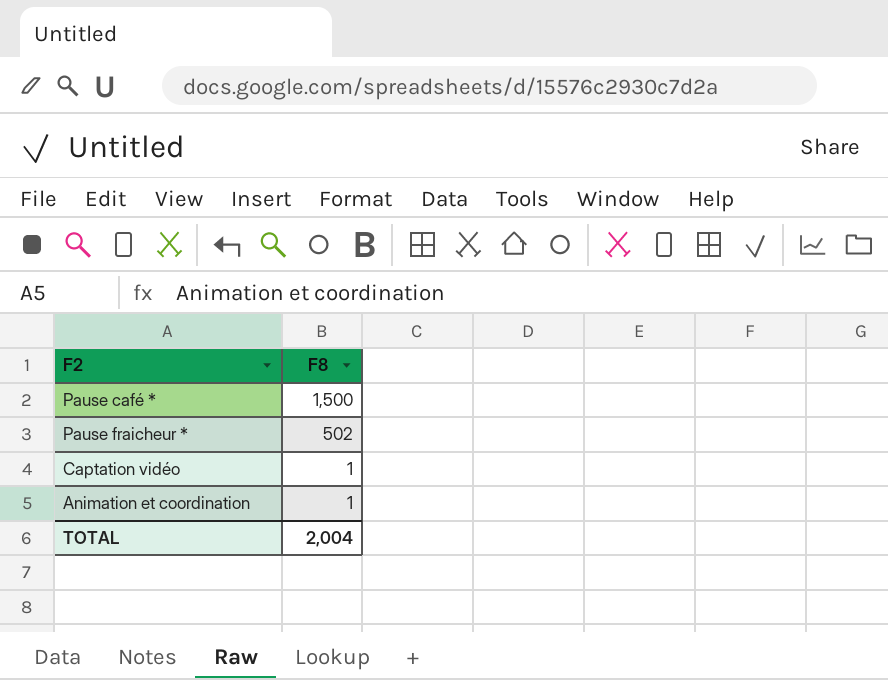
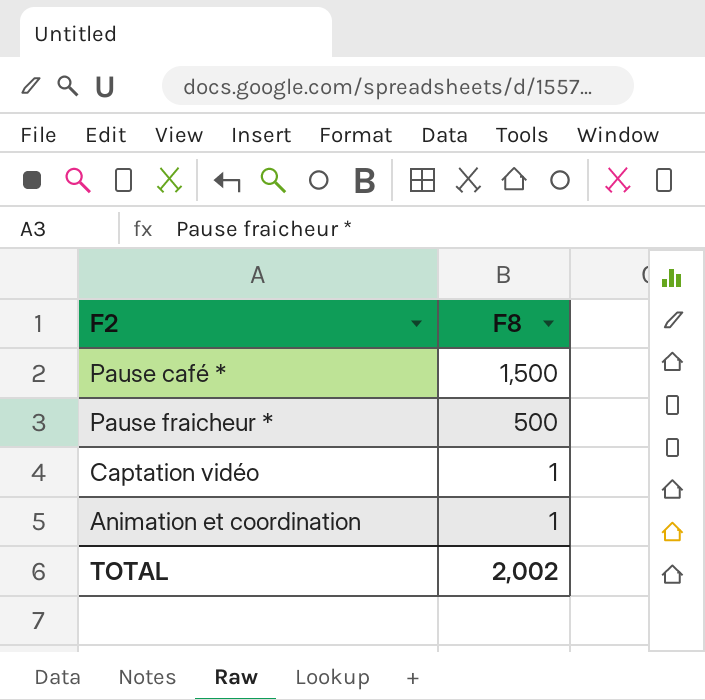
Pause fraicheur * | F8: 502 -> 500
TOTAL | F8: 2,004 -> 2,002

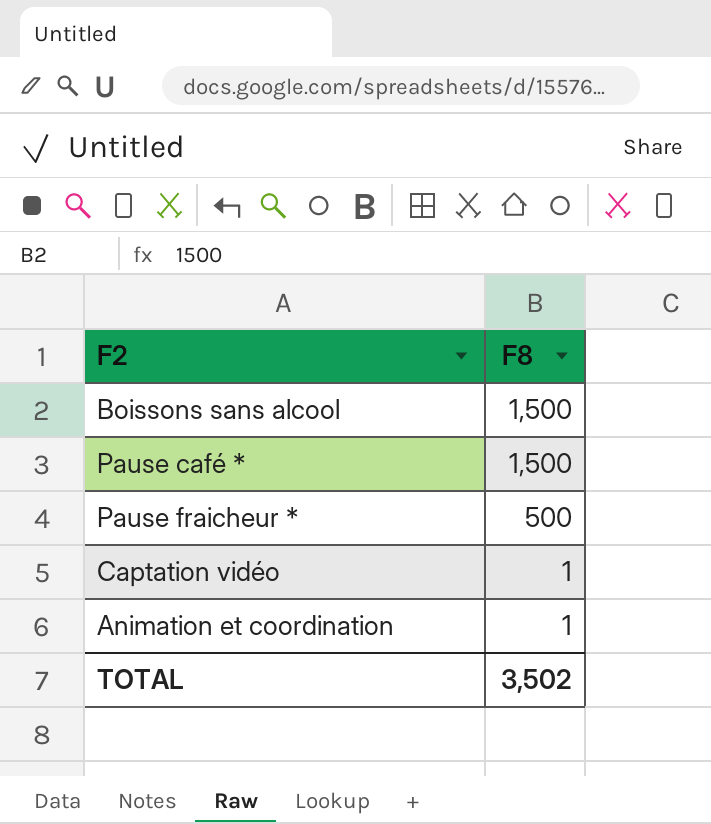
row Boissons sans alcool: none -> 1,500
TOTAL | F8: 2,002 -> 3,502

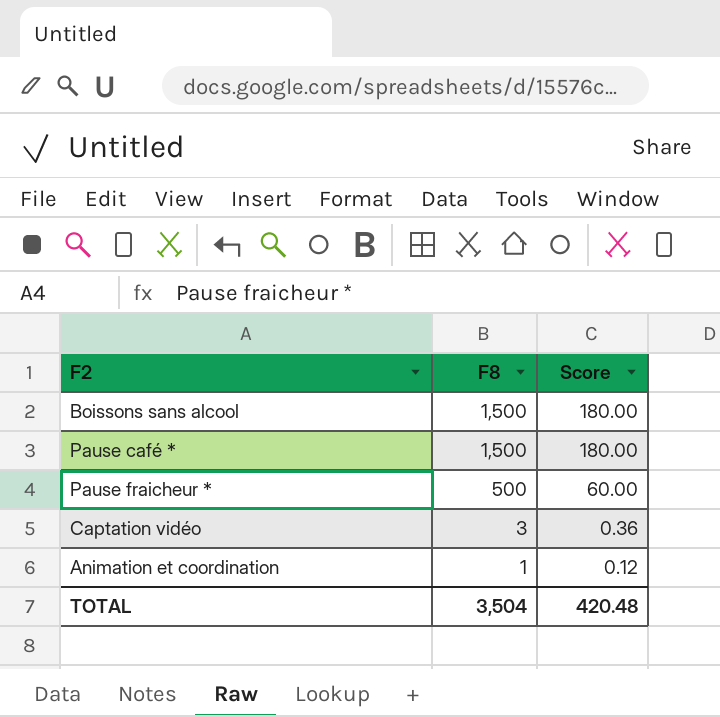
column Score | formula: none -> [F8] * 0.12
Captation vidéo | F8: 1 -> 3
TOTAL | F8: 3,502 -> 3,504

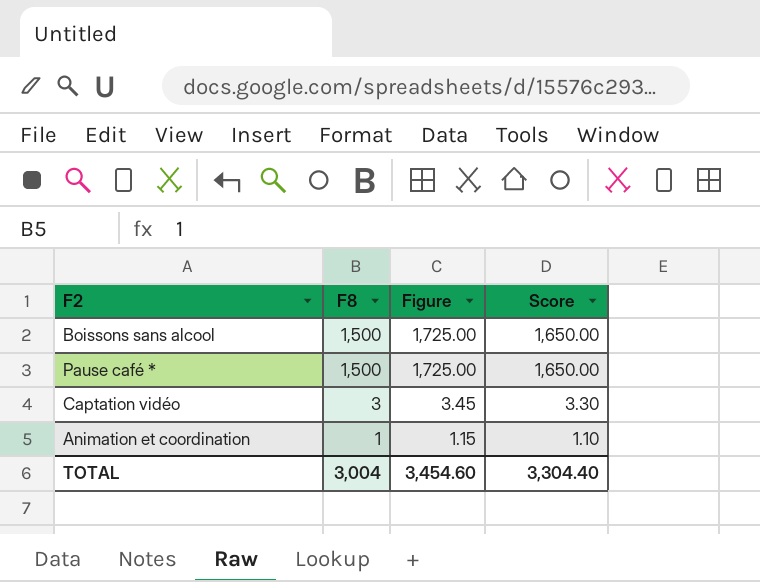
column Figure | formula: none -> [F8] * 1.15
column Score | formula: [F8] * 0.12 -> [F8] * 1.1
row Pause fraicheur *: 500 | 60.00 -> none
TOTAL | F8: 3,504 -> 3,004
TOTAL | Score: 420.48 -> 3,304.40

